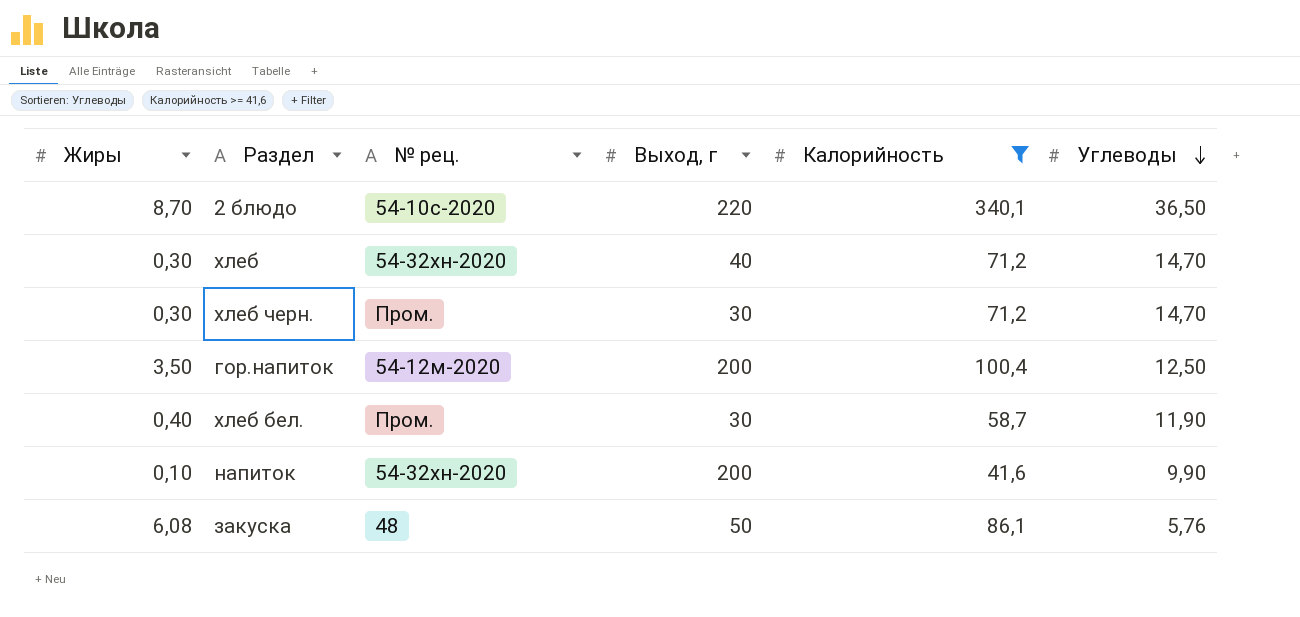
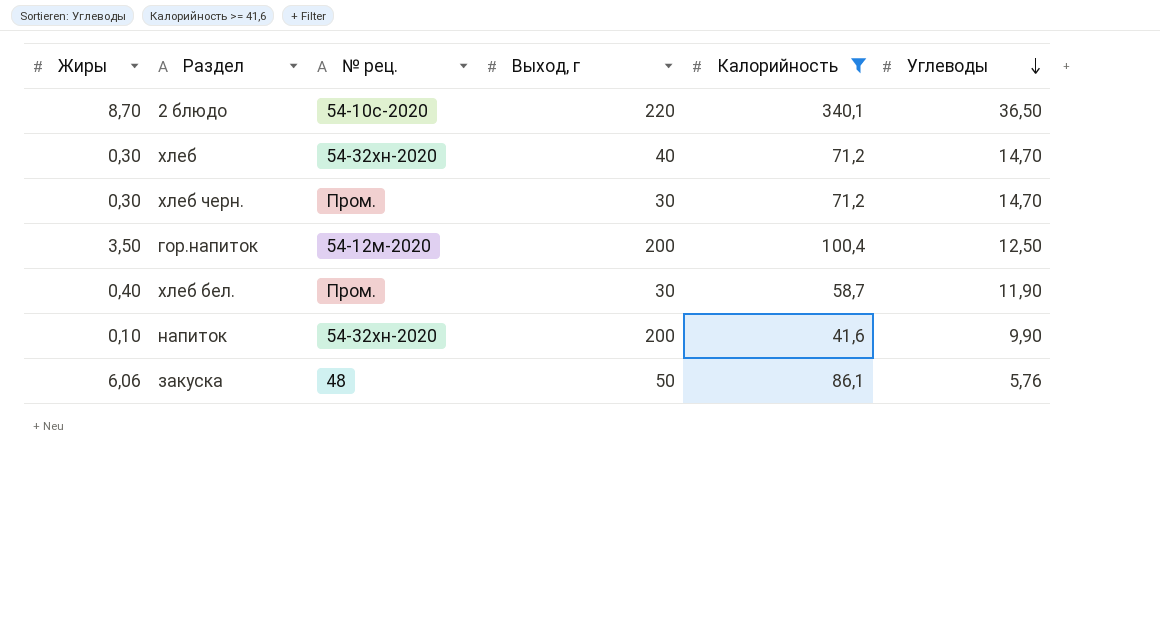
закуска | Жиры: 6,08 -> 6,06

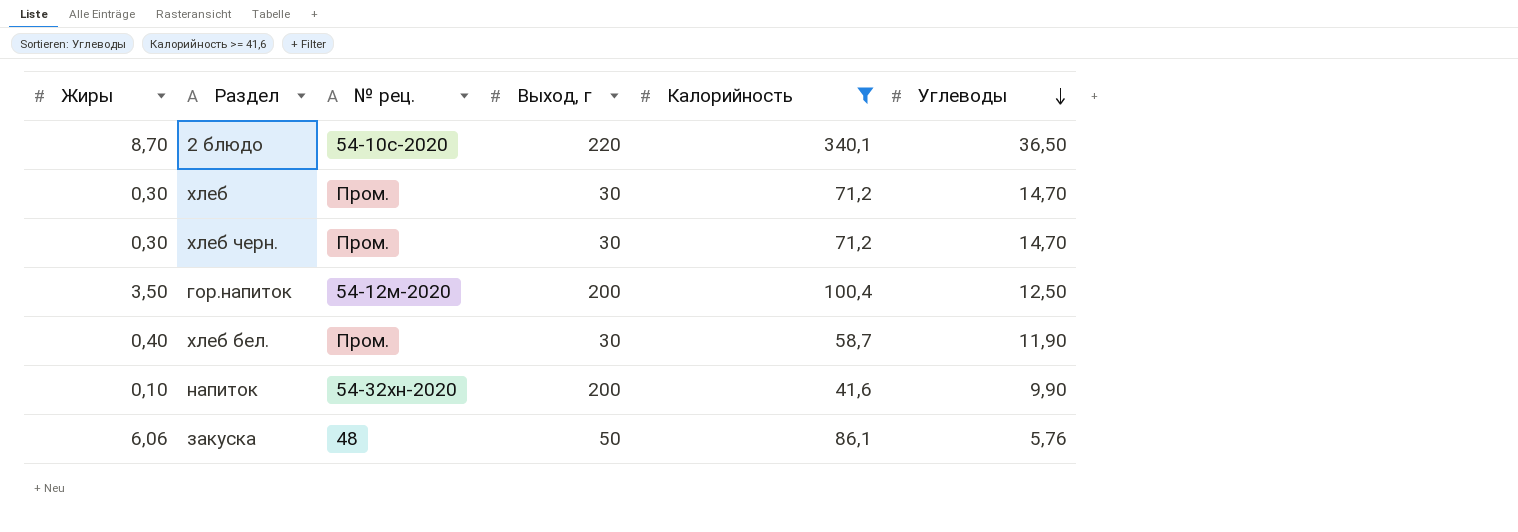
хлеб | № рец.: 54-32хн-2020 -> Пром.
хлеб | Выход, г: 40 -> 30

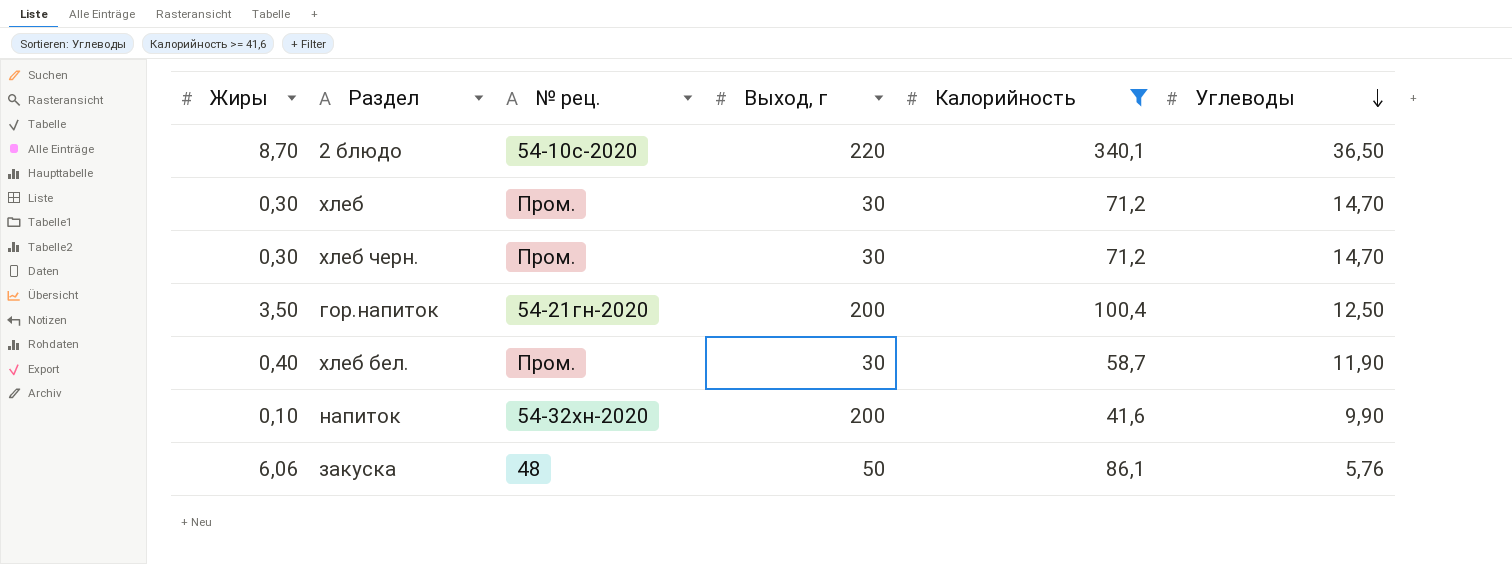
гор.напиток | № рец.: 54-12м-2020 -> 54-21гн-2020

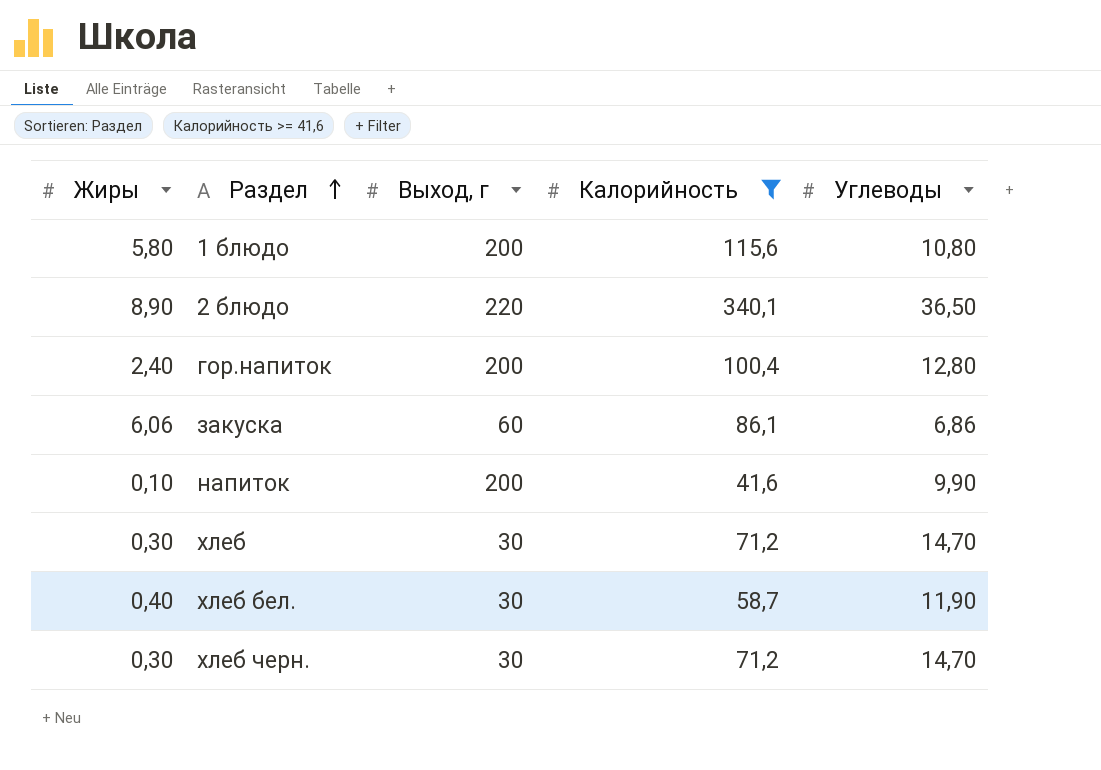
row order: Углеводы descending -> Раздел ascending
column № рец. | position: 3 -> none
row 1 блюдо: none -> 5,80 | 200 | 115,6 | 10,80
2 блюдо | Жиры: 8,70 -> 8,90
гор.напиток | Жиры: 3,50 -> 2,40
гор.напиток | Углеводы: 12,50 -> 12,80
закуска | Выход, г: 50 -> 60
закуска | Углеводы: 5,76 -> 6,86

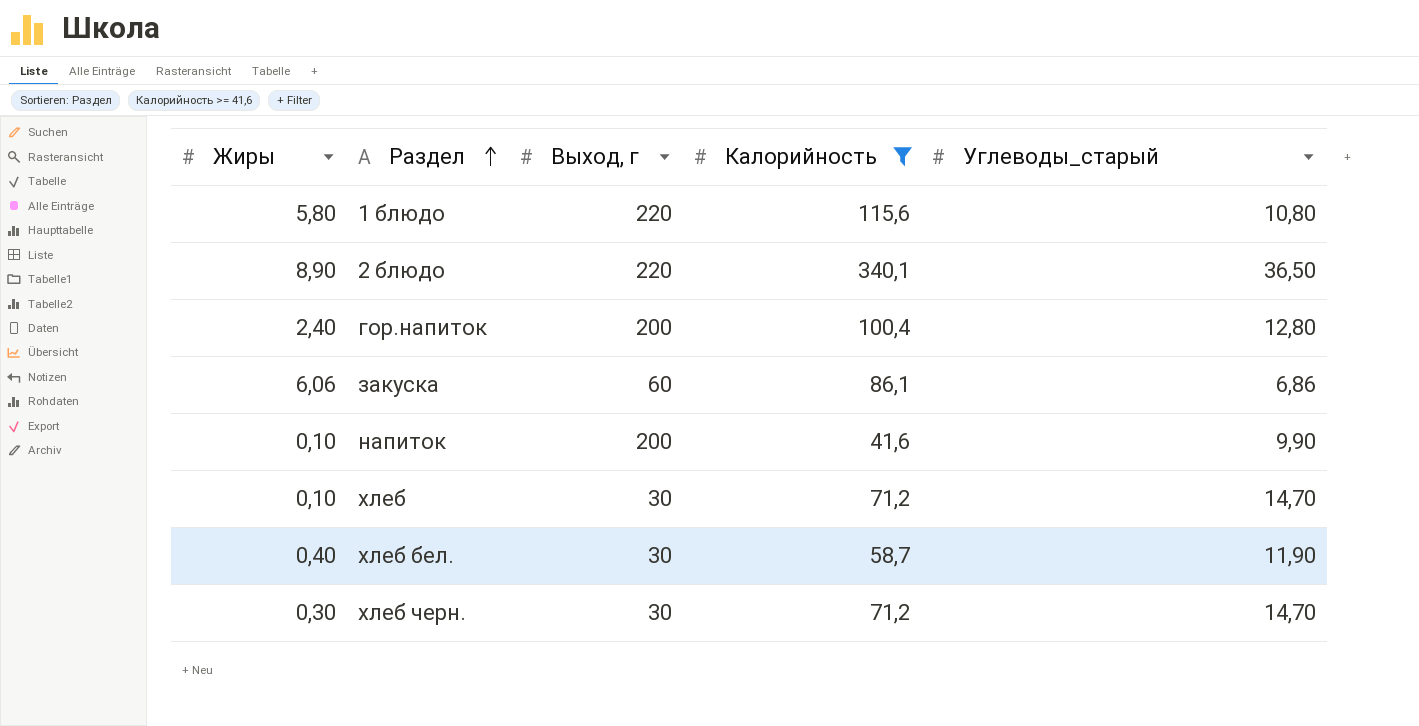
column name: Углеводы -> Углеводы_старый
1 блюдо | Выход, г: 200 -> 220
хлеб | Жиры: 0,30 -> 0,10

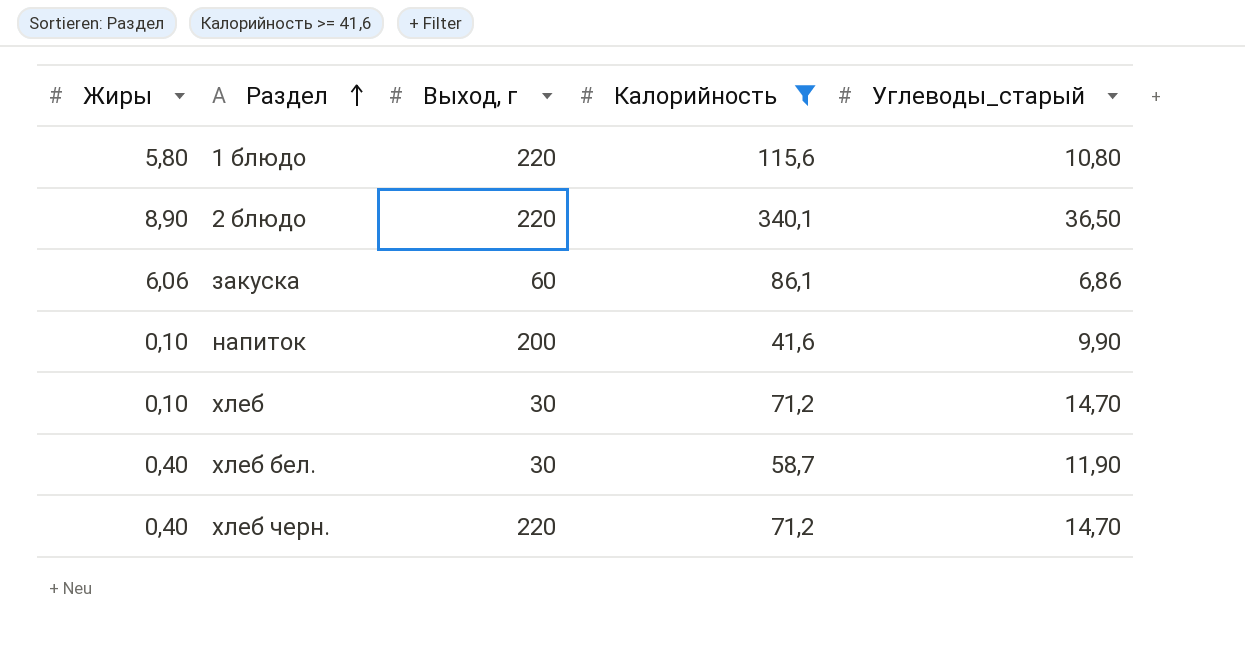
row гор.напиток: 2,40 | 200 | 100,4 | 12,80 -> none
хлеб черн. | Жиры: 0,30 -> 0,40
хлеб черн. | Выход, г: 30 -> 220

